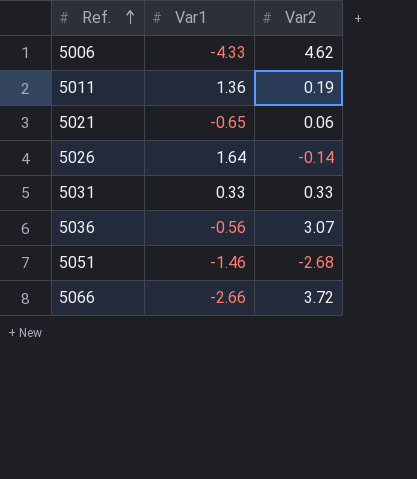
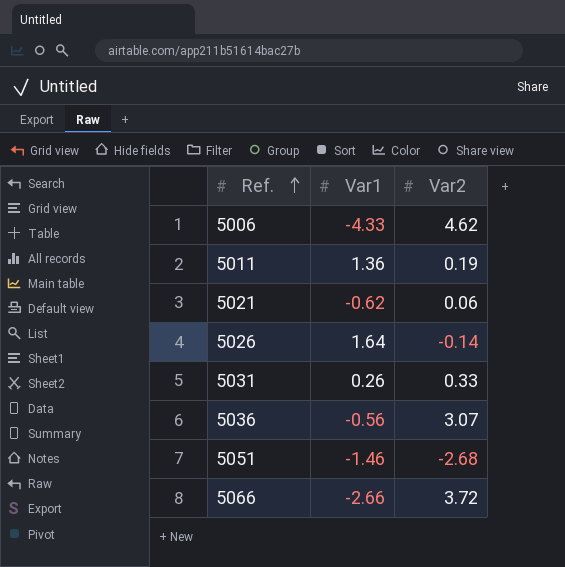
5021 | Var1: -0.65 -> -0.62
5031 | Var1: 0.33 -> 0.26

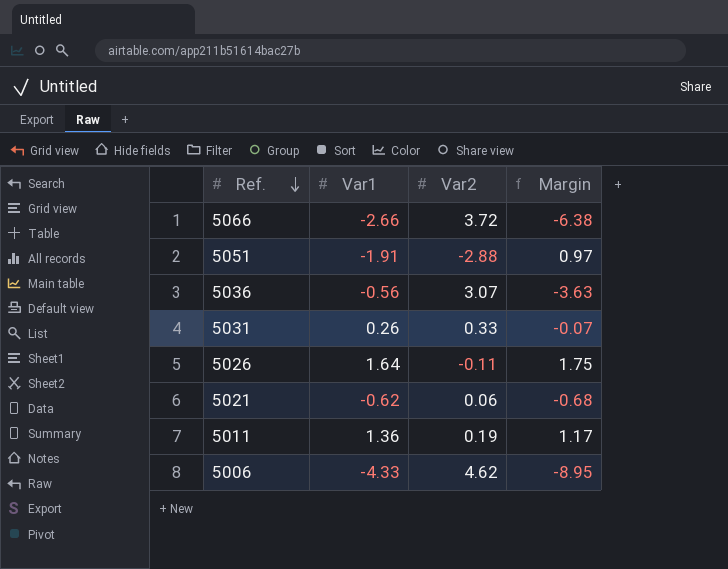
row order: Ref. ascending -> Ref. descending
column Margin | formula: none -> [Var1] - [Var2]
5051 | Var1: -1.46 -> -1.91
5051 | Var2: -2.68 -> -2.88
5026 | Var2: -0.14 -> -0.11

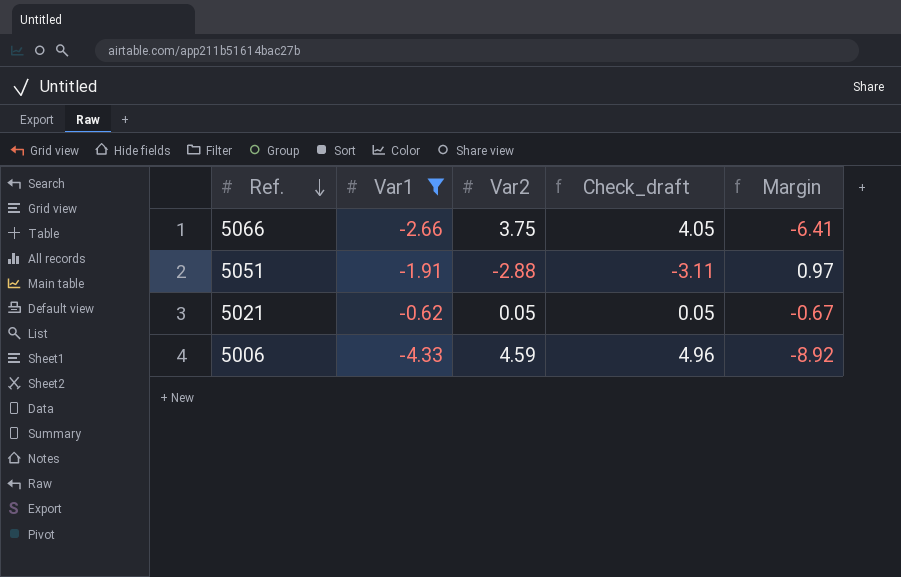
filter: none -> Var1 <= -0.62
column Check_draft | formula: none -> [Var2] * 1.08
5066 | Var2: 3.72 -> 3.75
5066 | Margin: -6.38 -> -6.41
5021 | Var2: 0.06 -> 0.05
5021 | Margin: -0.68 -> -0.67
5006 | Var2: 4.62 -> 4.59
5006 | Margin: -8.95 -> -8.92

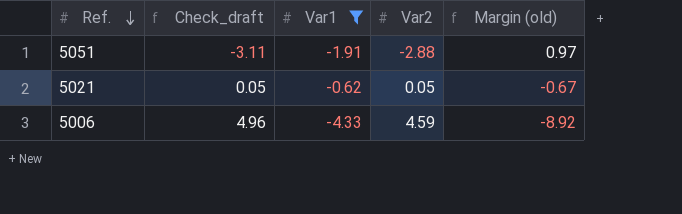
column Check_draft | position: 4 -> 2
column name: Margin -> Margin (old)
row 5066: -2.66 | 3.75 | 4.05 | -6.41 -> none

